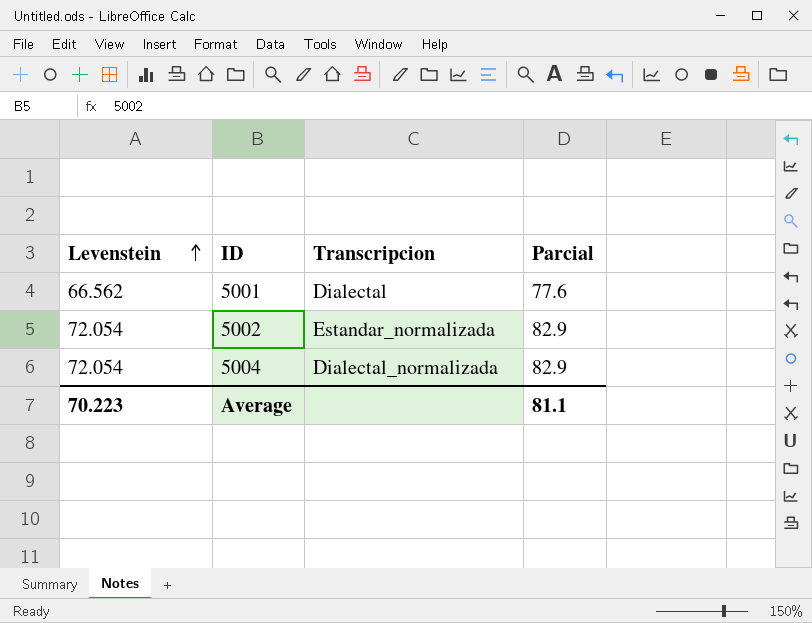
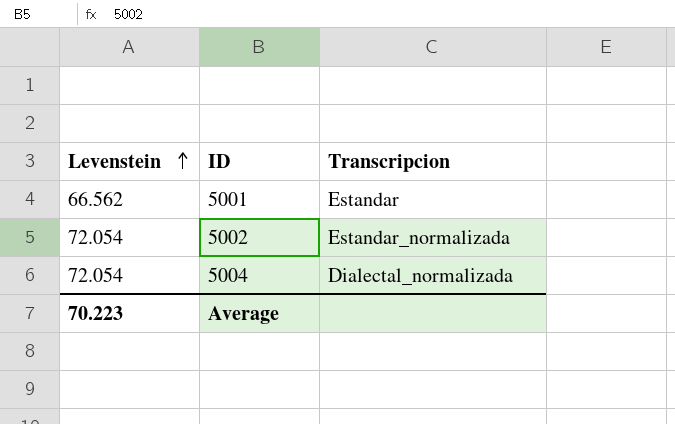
column Parcial | position: 4 -> none
5001 | Transcripcion: Dialectal -> Estandar

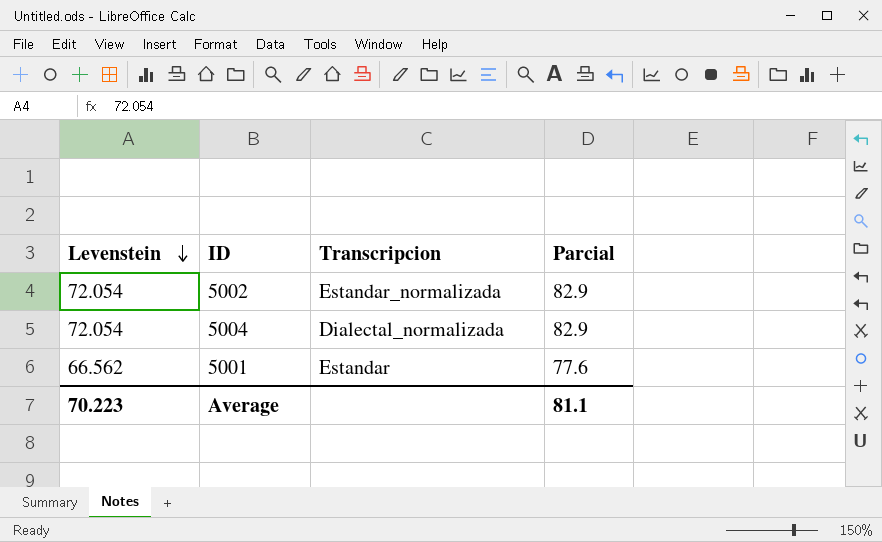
row order: Levenstein ascending -> Levenstein descending
column Parcial | position: none -> 4

